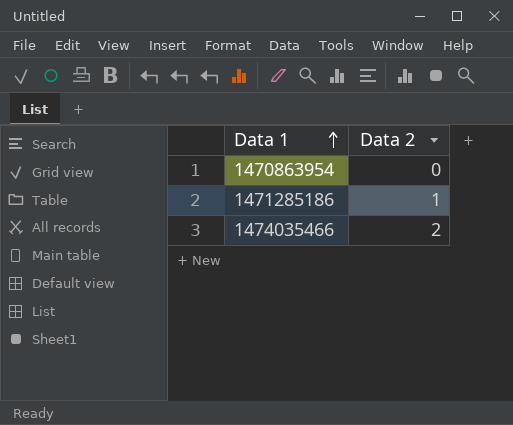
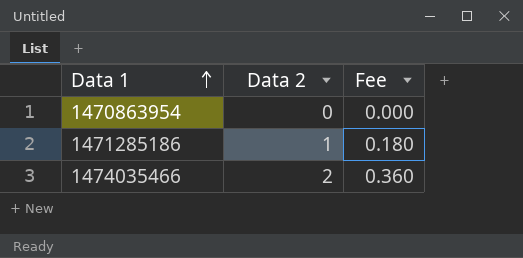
column Fee | formula: none -> [Data 2] * 0.18

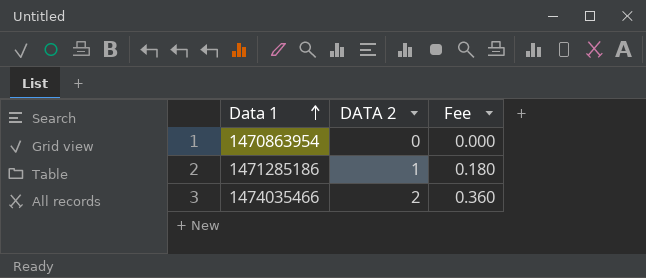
column name: Data 2 -> DATA 2

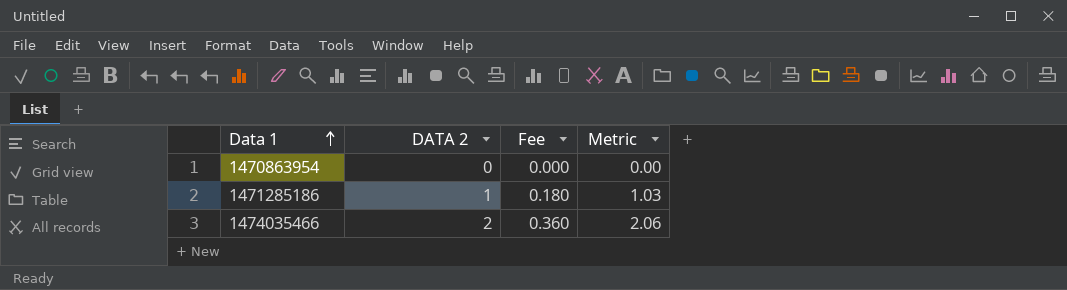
column Metric | formula: none -> [DATA 2] * 1.03

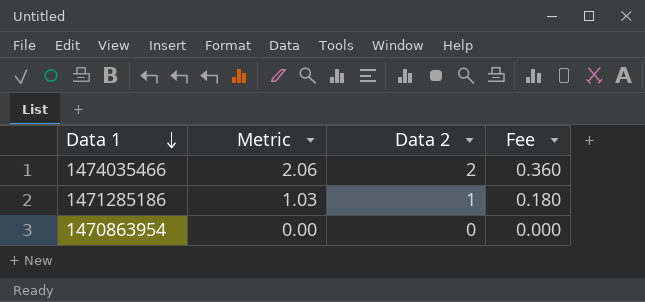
row order: Data 1 ascending -> Data 1 descending
column Metric | position: 4 -> 2
column name: DATA 2 -> Data 2

